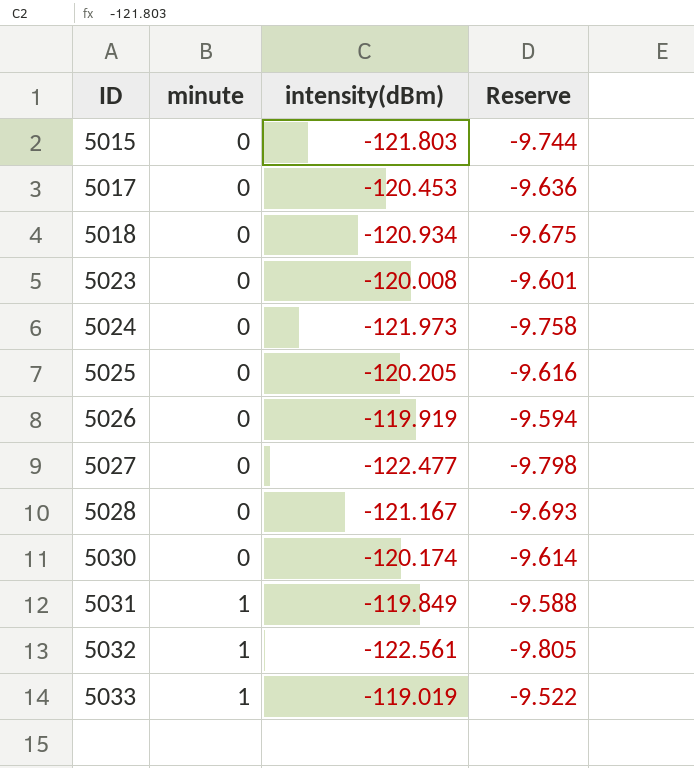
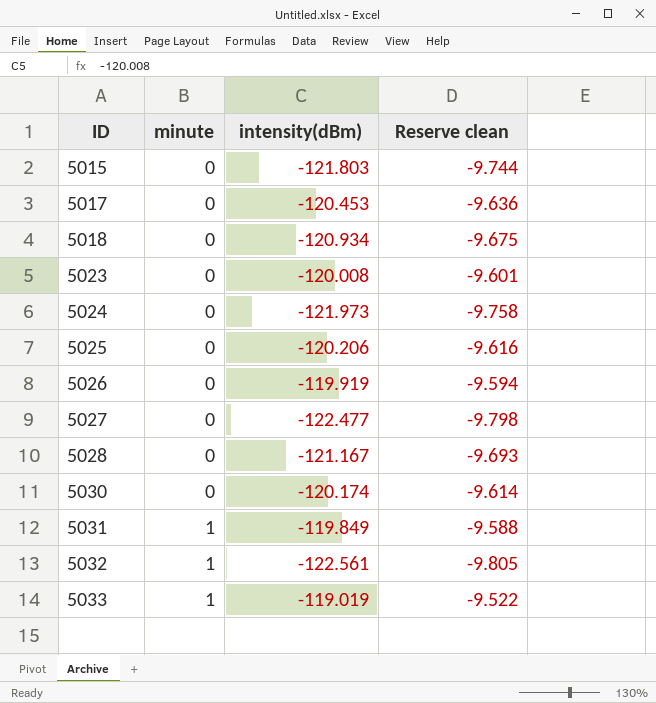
column name: Reserve -> Reserve clean
5025 | intensity(dBm): -120.205 -> -120.206

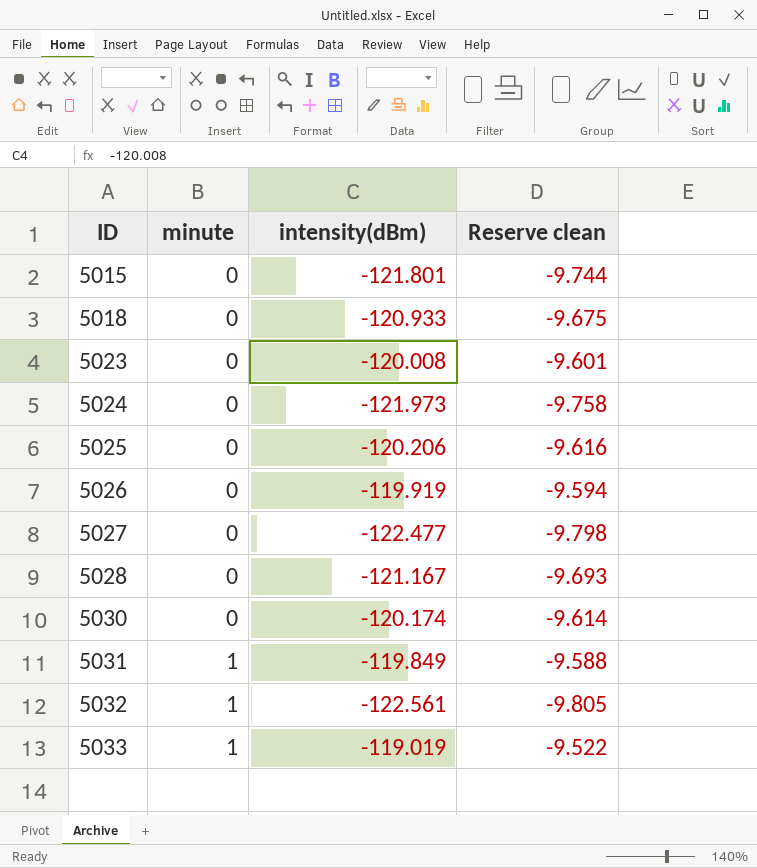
row 5017: 0 | -120.453 | -9.636 -> none
5015 | intensity(dBm): -121.803 -> -121.801
5018 | intensity(dBm): -120.934 -> -120.933

